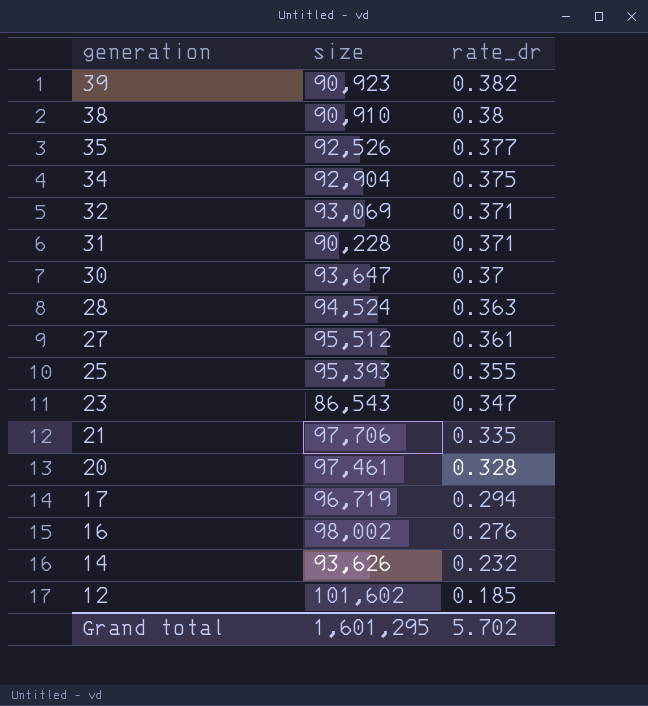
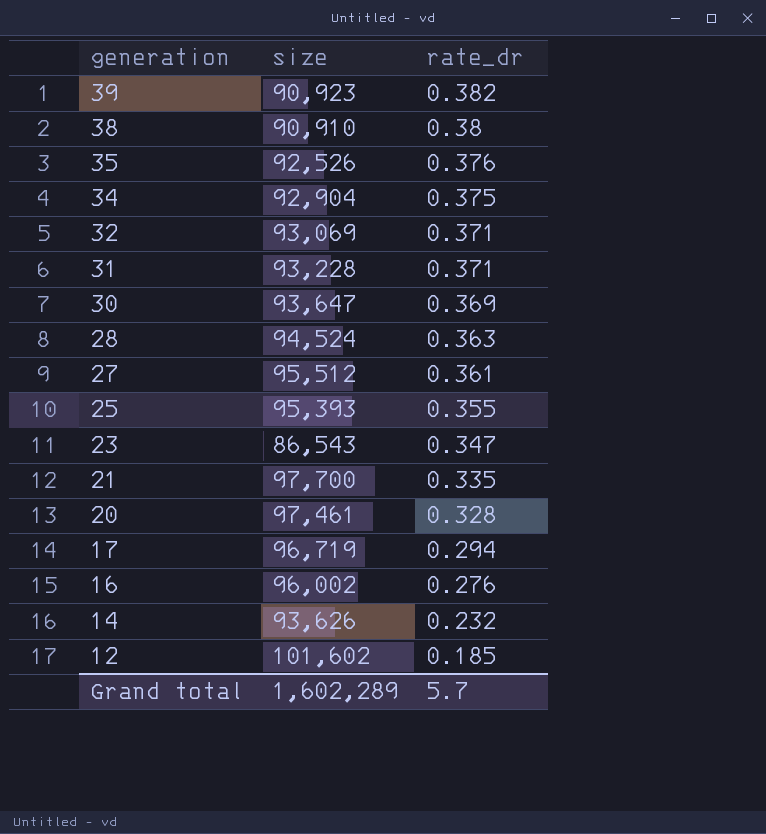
35 | rate_dr: 0.377 -> 0.376
31 | size: 90,228 -> 93,228
30 | rate_dr: 0.37 -> 0.369
21 | size: 97,706 -> 97,700
16 | size: 98,002 -> 96,002
Grand total | size: 1,601,295 -> 1,602,289
Grand total | rate_dr: 5.702 -> 5.7

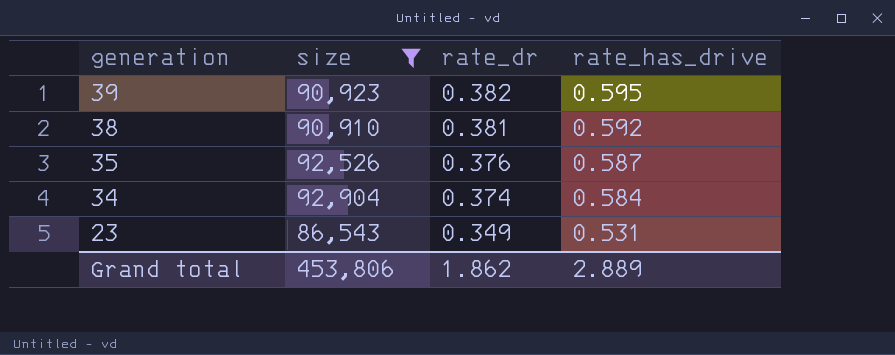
filter: none -> size <= 92,904
column rate_has_drive | position: none -> 4
38 | rate_dr: 0.38 -> 0.381
34 | rate_dr: 0.375 -> 0.374
23 | rate_dr: 0.347 -> 0.349
Grand total | size: 1,602,289 -> 453,806
Grand total | rate_dr: 5.7 -> 1.862

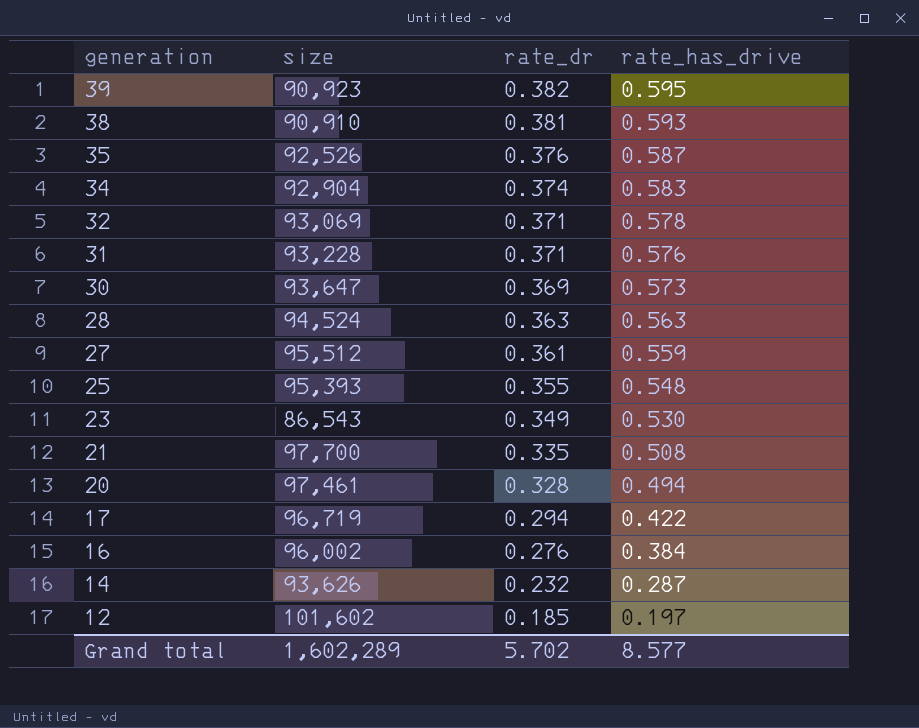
filter: size <= 92,904 -> none
38 | rate_has_drive: 0.592 -> 0.593
34 | rate_has_drive: 0.584 -> 0.583
23 | rate_has_drive: 0.531 -> 0.530
Grand total | size: 453,806 -> 1,602,289
Grand total | rate_dr: 1.862 -> 5.702
Grand total | rate_has_drive: 2.889 -> 8.577

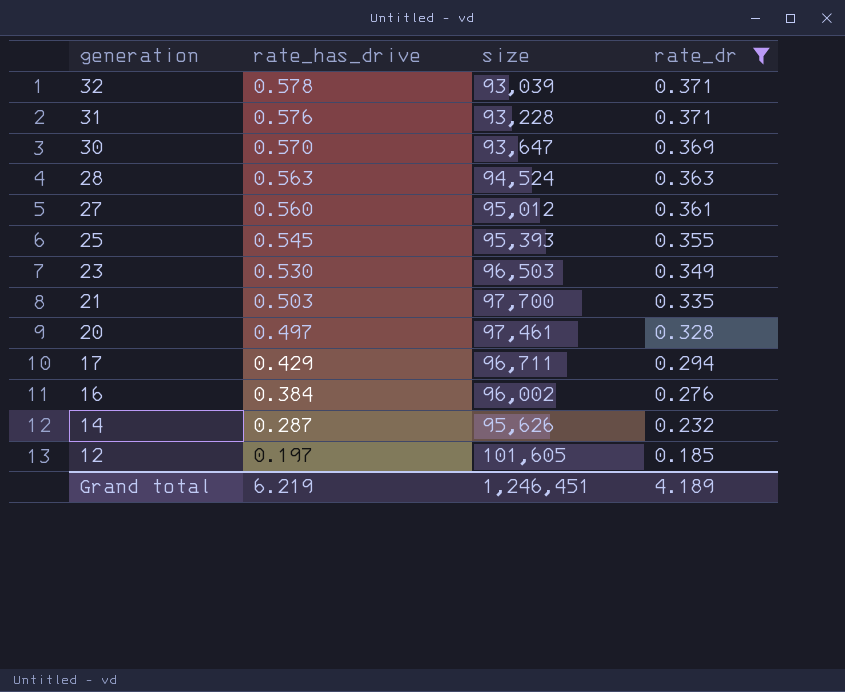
filter: none -> rate_dr <= 0.371
column rate_has_drive | position: 4 -> 2
32 | size: 93,069 -> 93,039
30 | rate_has_drive: 0.573 -> 0.570
27 | rate_has_drive: 0.559 -> 0.560
27 | size: 95,512 -> 95,012
25 | rate_has_drive: 0.548 -> 0.545
23 | size: 86,543 -> 96,503
21 | rate_has_drive: 0.508 -> 0.503
20 | rate_has_drive: 0.494 -> 0.497
17 | rate_has_drive: 0.422 -> 0.429
17 | size: 96,719 -> 96,711
14 | size: 93,626 -> 95,626
12 | size: 101,602 -> 101,605
Grand total | rate_has_drive: 8.577 -> 6.219
Grand total | size: 1,602,289 -> 1,246,451
Grand total | rate_dr: 5.702 -> 4.189

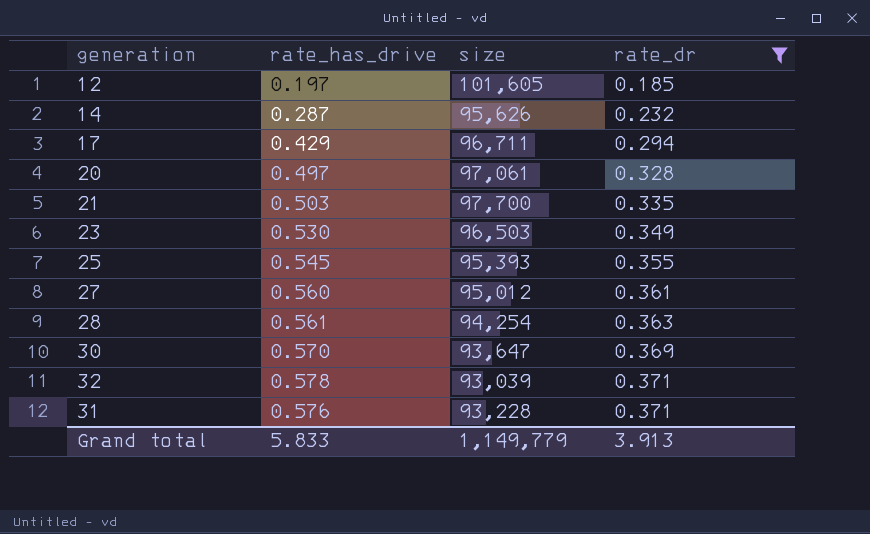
row order: generation descending -> rate_dr ascending
row 16: 0.384 | 96,002 | 0.276 -> none
20 | size: 97,461 -> 97,061
28 | rate_has_drive: 0.563 -> 0.561
28 | size: 94,524 -> 94,254
Grand total | rate_has_drive: 6.219 -> 5.833
Grand total | size: 1,246,451 -> 1,149,779
Grand total | rate_dr: 4.189 -> 3.913

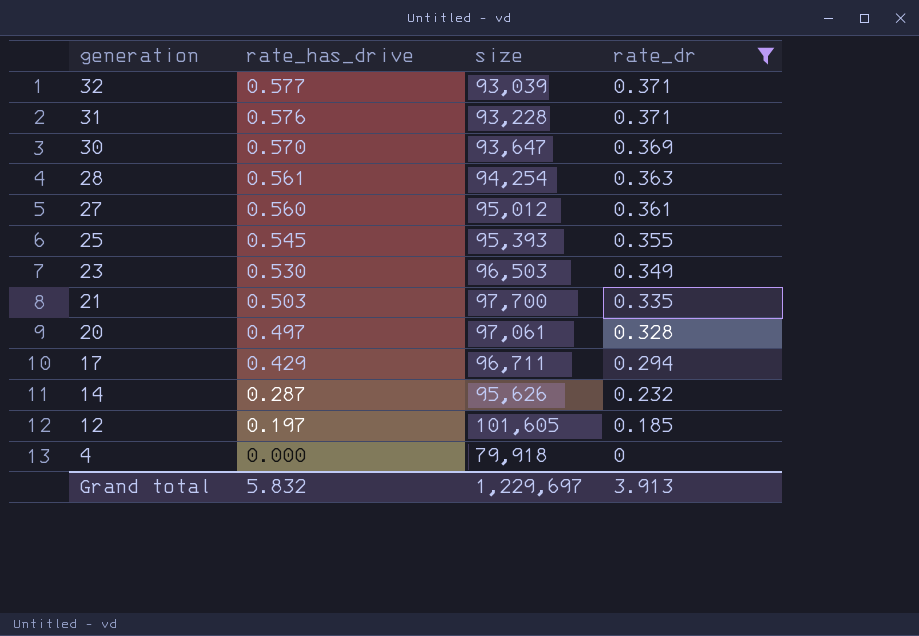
row order: rate_dr ascending -> generation descending
32 | rate_has_drive: 0.578 -> 0.577
row 4: none -> 0.000 | 79,918 | 0
Grand total | rate_has_drive: 5.833 -> 5.832
Grand total | size: 1,149,779 -> 1,229,697

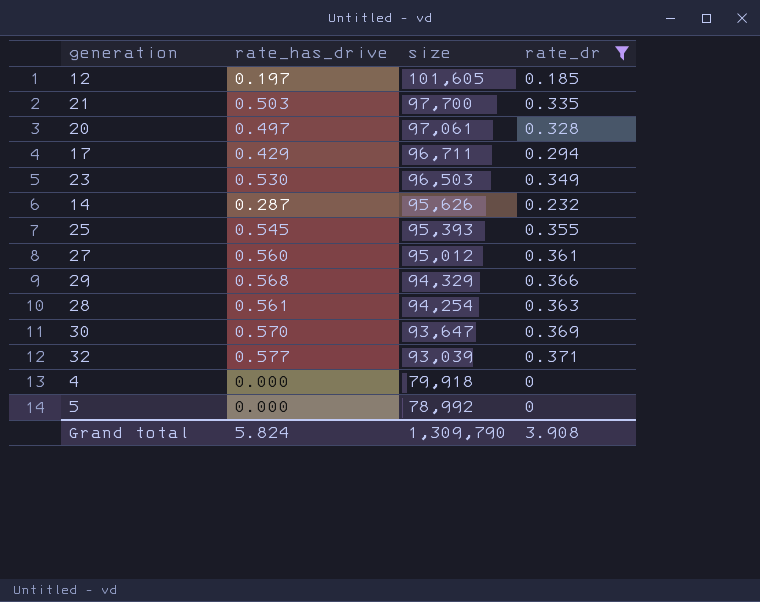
row order: generation descending -> size descending
row 31: 0.576 | 93,228 | 0.371 -> none
row 29: none -> 0.568 | 94,329 | 0.366
row 5: none -> 0.000 | 78,992 | 0
Grand total | rate_has_drive: 5.832 -> 5.824
Grand total | size: 1,229,697 -> 1,309,790
Grand total | rate_dr: 3.913 -> 3.908

